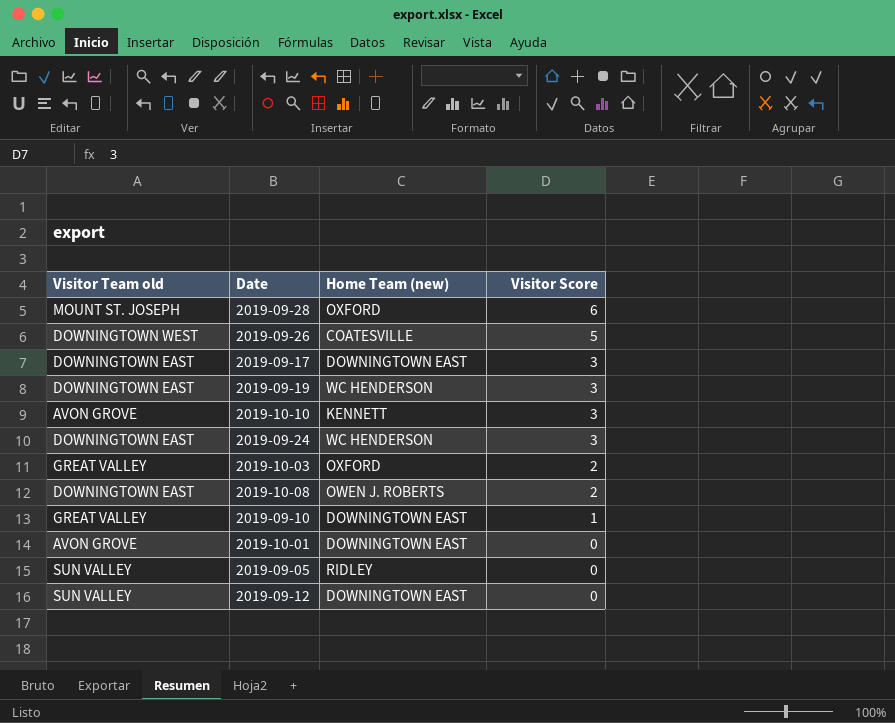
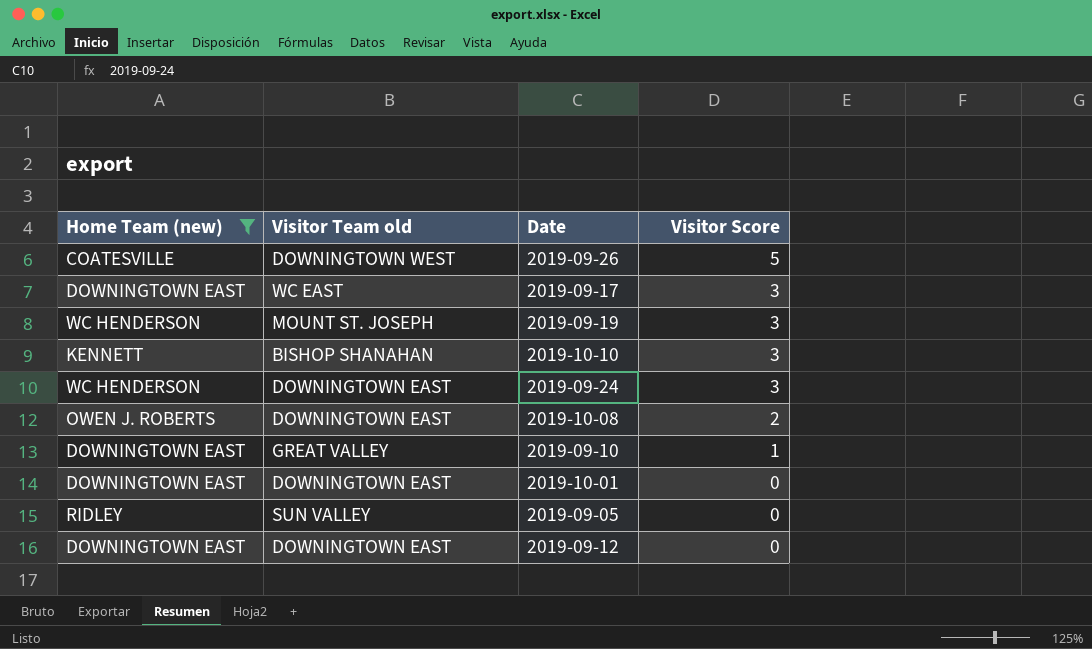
filter: none -> Home Team (new) != OXFORD
column Home Team (new) | position: 3 -> 1
2019-09-17 | Visitor Team old: DOWNINGTOWN EAST -> WC EAST
2019-09-19 | Visitor Team old: DOWNINGTOWN EAST -> MOUNT ST. JOSEPH
2019-10-10 | Visitor Team old: AVON GROVE -> BISHOP SHANAHAN
2019-10-01 | Visitor Team old: AVON GROVE -> DOWNINGTOWN EAST
2019-09-12 | Visitor Team old: SUN VALLEY -> DOWNINGTOWN EAST

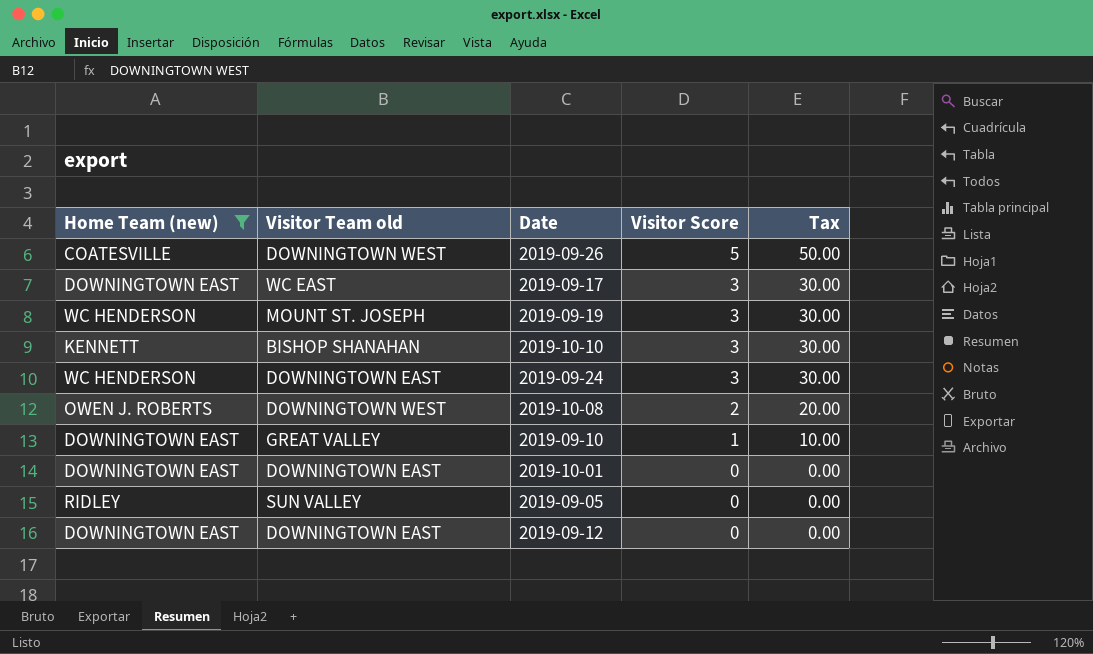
column Tax | formula: none -> [Visitor Score] * 10
2019-10-08 | Visitor Team old: DOWNINGTOWN EAST -> DOWNINGTOWN WEST

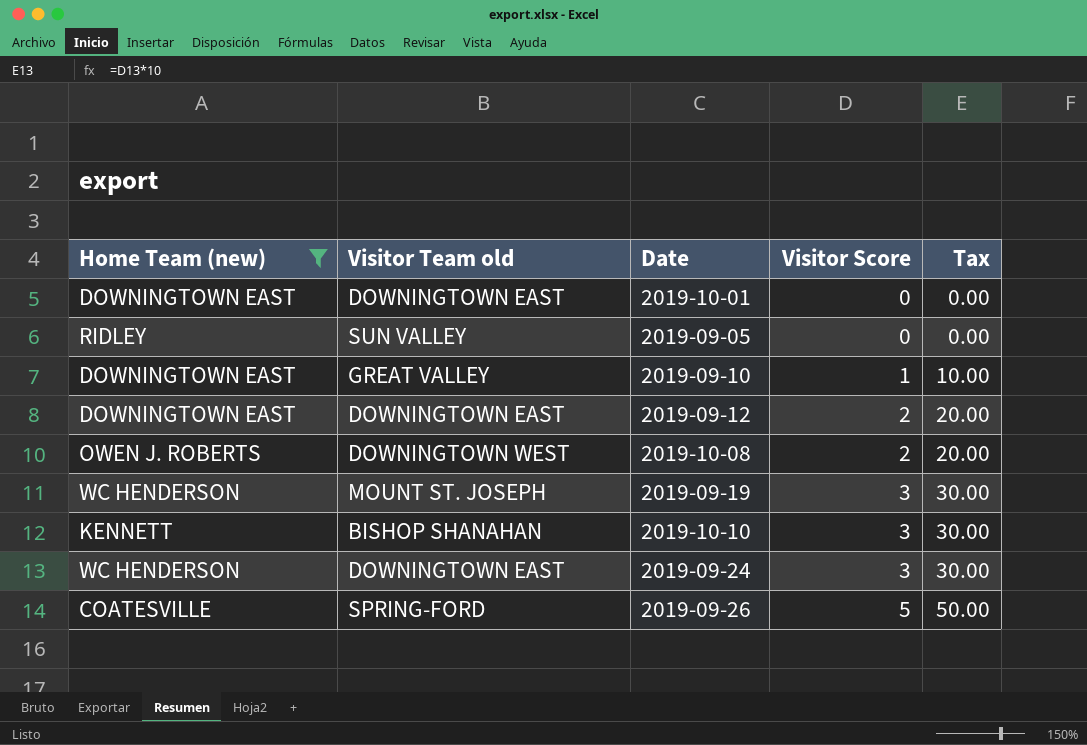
row order: Visitor Score descending -> Visitor Score ascending
row 2019-09-17: DOWNINGTOWN EAST | WC EAST | 3 | 30.00 -> none
2019-09-12 | Visitor Score: 0 -> 2
2019-09-12 | Tax: 0.00 -> 20.00
2019-09-26 | Visitor Team old: DOWNINGTOWN WEST -> SPRING-FORD

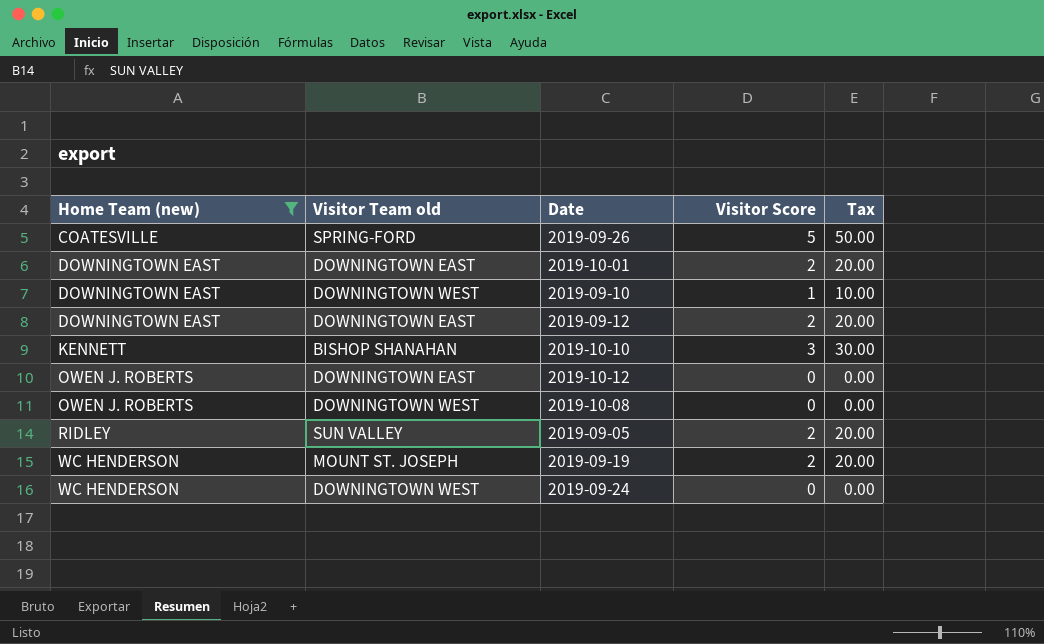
row order: Visitor Score ascending -> Home Team (new) ascending
2019-10-01 | Visitor Score: 0 -> 2
2019-10-01 | Tax: 0.00 -> 20.00
2019-09-10 | Visitor Team old: GREAT VALLEY -> DOWNINGTOWN WEST
row 2019-10-12: none -> OWEN J. ROBERTS | DOWNINGTOWN EAST | 0 | 0.00
2019-10-08 | Visitor Score: 2 -> 0
2019-10-08 | Tax: 20.00 -> 0.00
2019-09-05 | Visitor Score: 0 -> 2
2019-09-05 | Tax: 0.00 -> 20.00
2019-09-19 | Visitor Score: 3 -> 2
2019-09-19 | Tax: 30.00 -> 20.00
2019-09-24 | Visitor Team old: DOWNINGTOWN EAST -> DOWNINGTOWN WEST
2019-09-24 | Visitor Score: 3 -> 0
2019-09-24 | Tax: 30.00 -> 0.00

